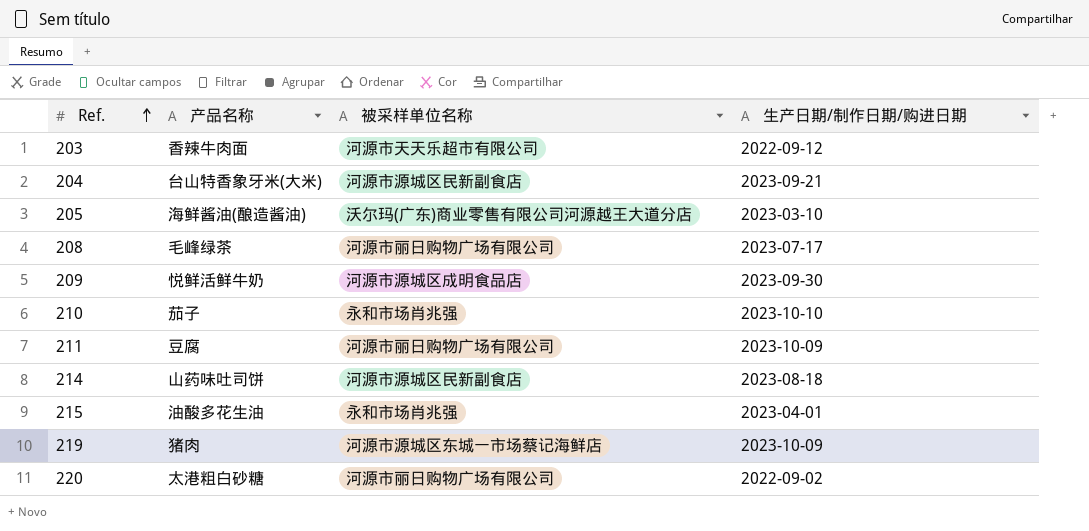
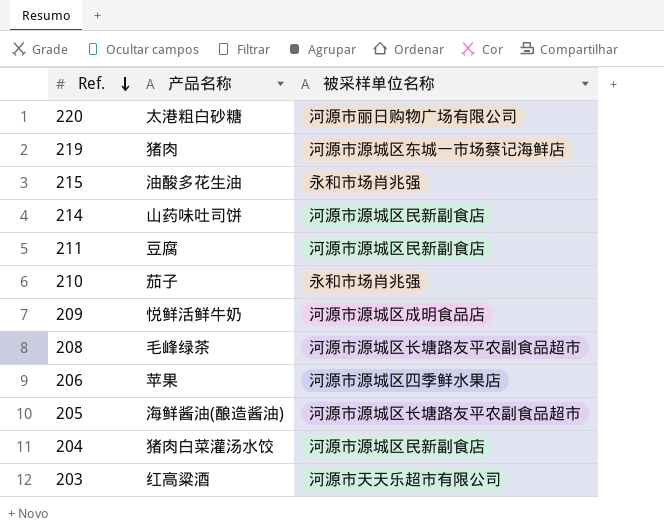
row order: Ref. ascending -> Ref. descending
column 生产日期/制作日期/购进日期 | position: 4 -> none
211 | 被采样单位名称: 河源市丽日购物广场有限公司 -> 河源市源城区民新副食店
208 | 被采样单位名称: 河源市丽日购物广场有限公司 -> 河源市源城区长塘路友平农副食品超市
row 206: none -> 苹果 | 河源市源城区四季鲜水果店
205 | 被采样单位名称: 沃尔玛(广东)商业零售有限公司河源越王大道分店 -> 河源市源城区长塘路友平农副食品超市
204 | 产品名称: 台山特香象牙米(大米) -> 猪肉白菜灌汤水饺
203 | 产品名称: 香辣牛肉面 -> 红高粱酒

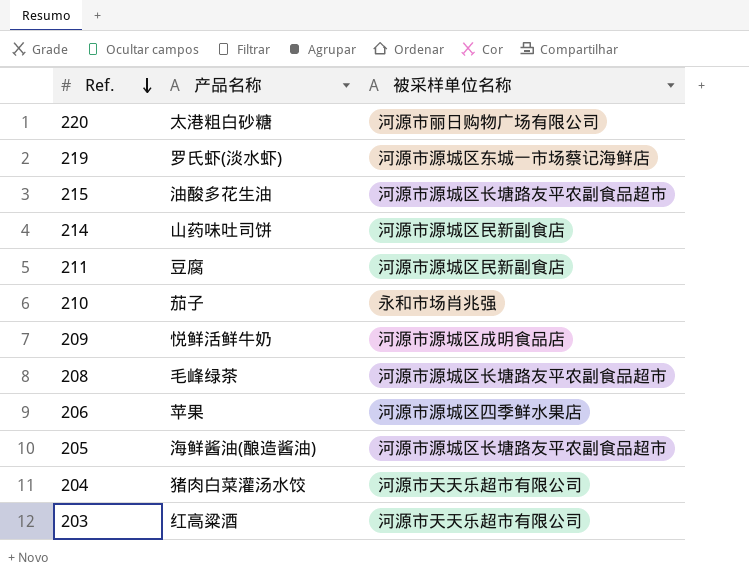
219 | 产品名称: 猪肉 -> 罗氏虾(淡水虾)
215 | 被采样单位名称: 永和市场肖兆强 -> 河源市源城区长塘路友平农副食品超市
204 | 被采样单位名称: 河源市源城区民新副食店 -> 河源市天天乐超市有限公司

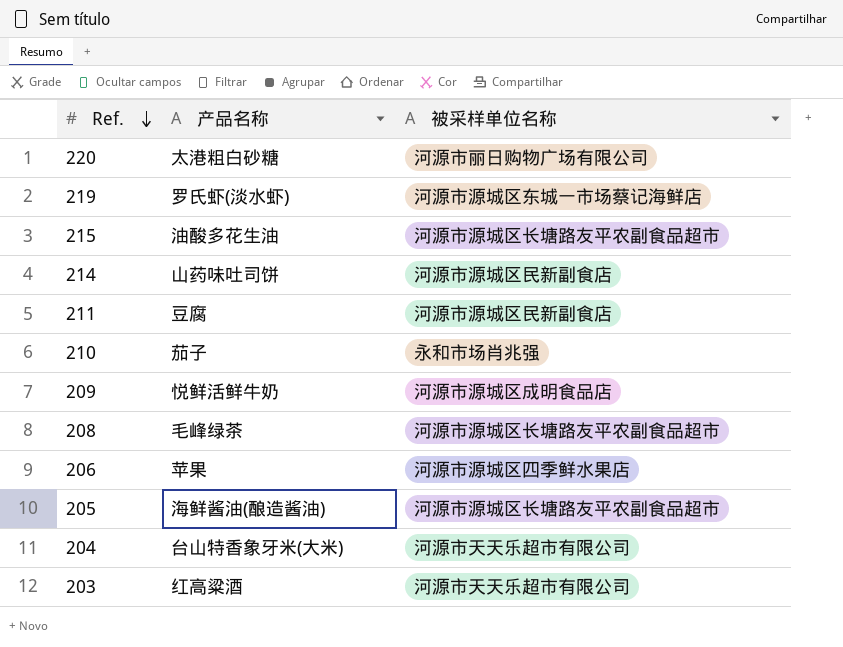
204 | 产品名称: 猪肉白菜灌汤水饺 -> 台山特香象牙米(大米)

